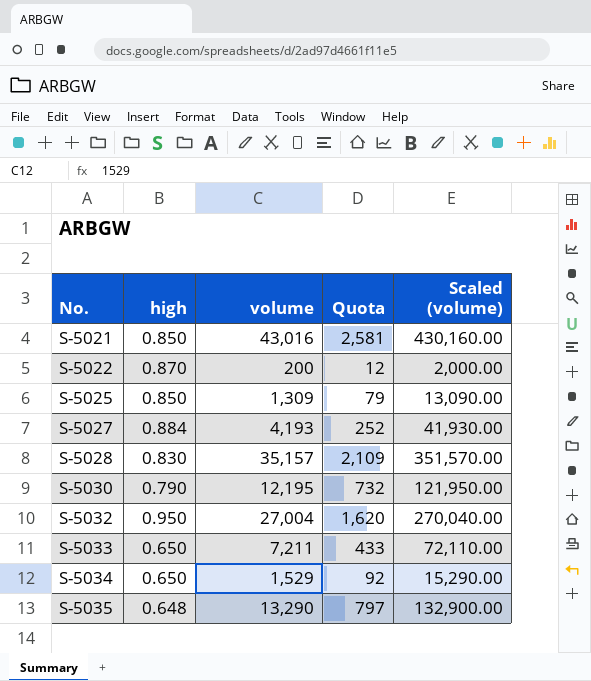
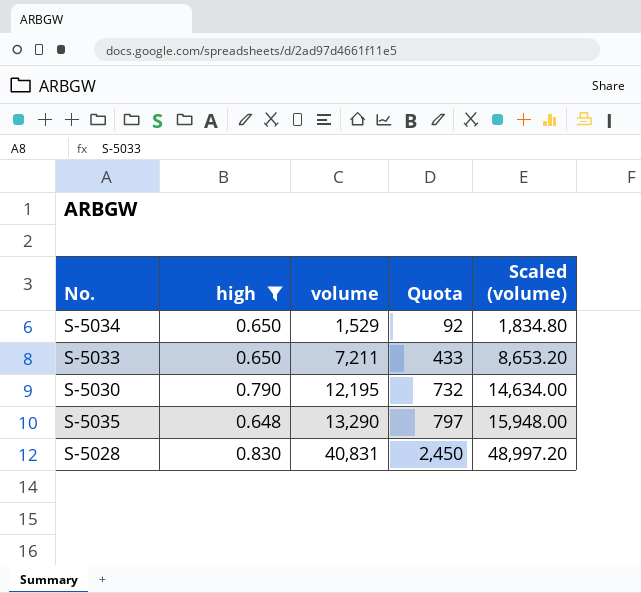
filter: none -> high <= 0.830
row order: No. ascending -> volume ascending
column Scaled (volume) | formula: [volume] * 10 -> [volume] * 1.2
S-5028 | volume: 35,157 -> 40,831
S-5028 | Quota: 2,109 -> 2,450

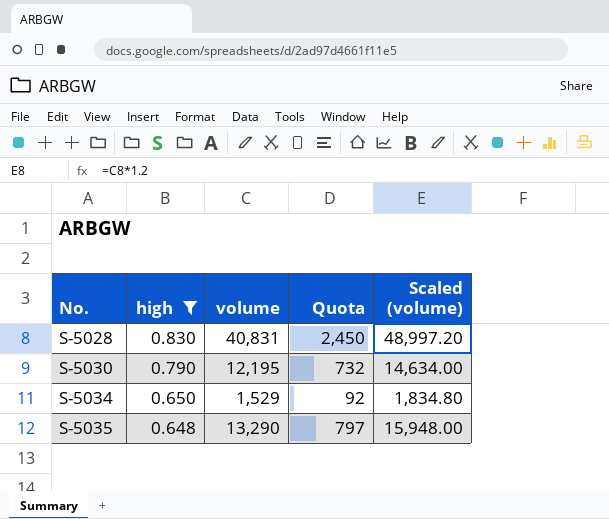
row order: volume ascending -> No. ascending
row S-5033: 0.650 | 7,211 | 433 | 8,653.20 -> none

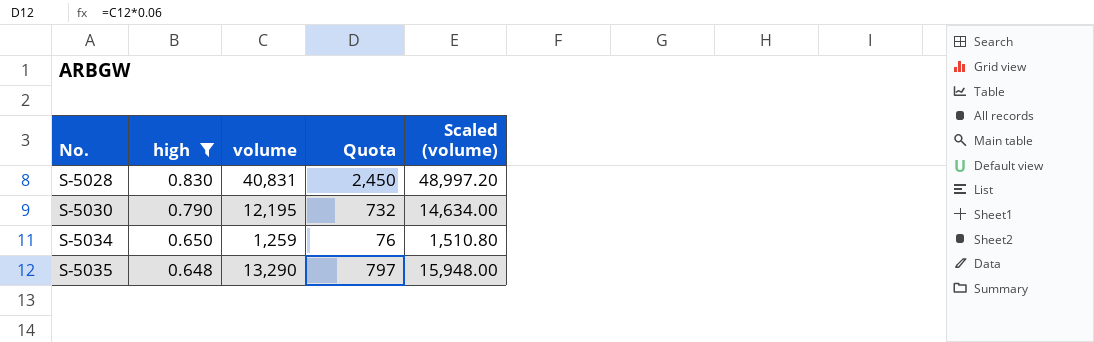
S-5034 | volume: 1,529 -> 1,259
S-5034 | Quota: 92 -> 76
S-5034 | Scaled (volume): 1,834.80 -> 1,510.80

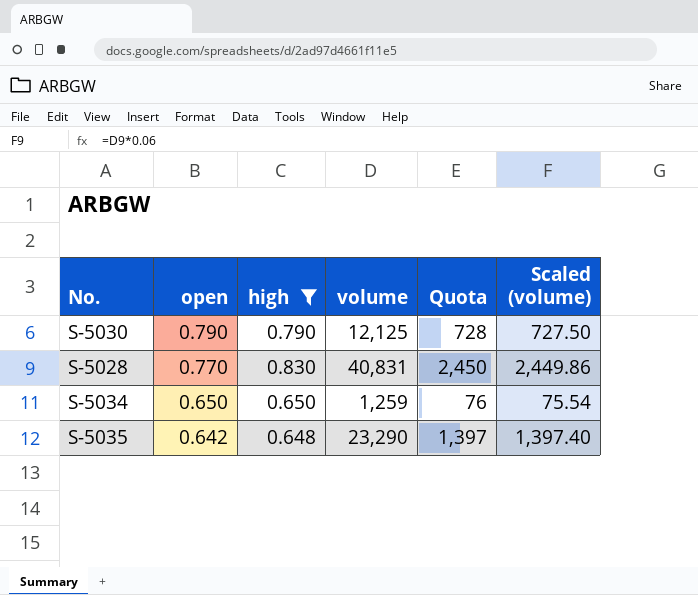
row order: No. ascending -> open descending
column open | position: none -> 2
column Scaled (volume) | formula: [volume] * 1.2 -> [volume] * 0.06
S-5030 | volume: 12,195 -> 12,125
S-5030 | Quota: 732 -> 728
S-5035 | volume: 13,290 -> 23,290
S-5035 | Quota: 797 -> 1,397

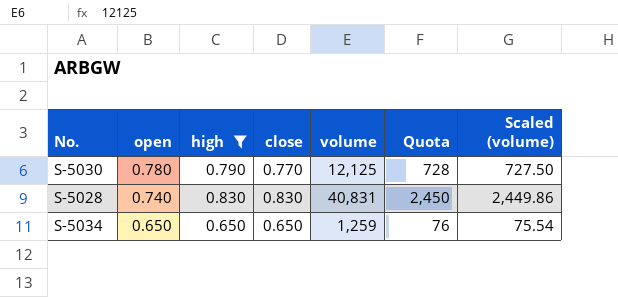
column close | position: none -> 4
row S-5035: 0.642 | 0.648 | 23,290 | 1,397 | 1,397.40 -> none
S-5030 | open: 0.790 -> 0.780
S-5028 | open: 0.770 -> 0.740

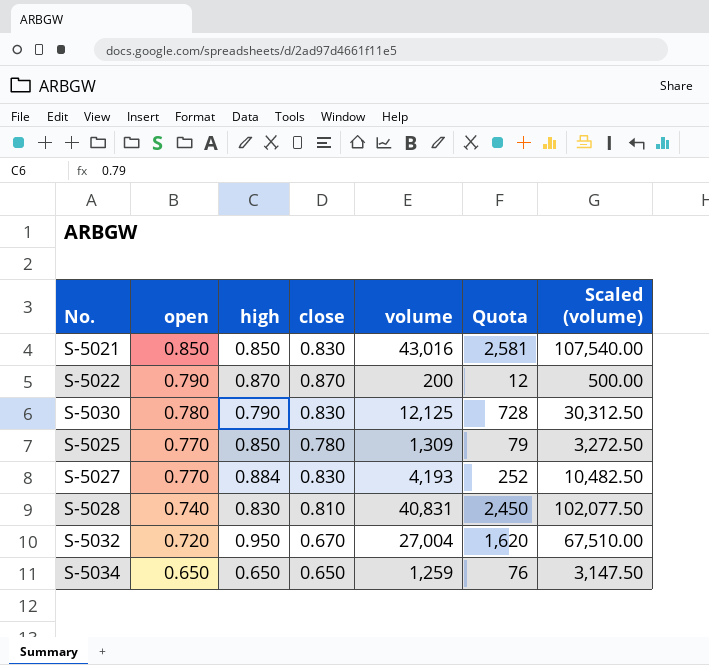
filter: high <= 0.830 -> none
column Scaled (volume) | formula: [volume] * 0.06 -> [volume] * 2.5
S-5030 | close: 0.770 -> 0.830
S-5028 | close: 0.830 -> 0.810

